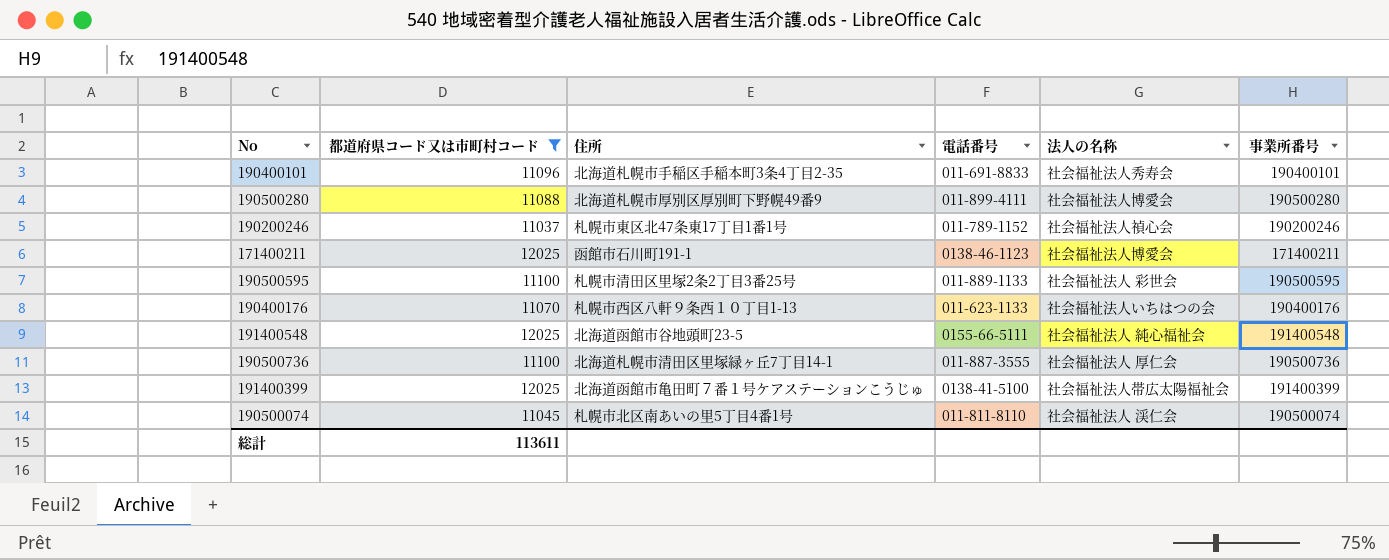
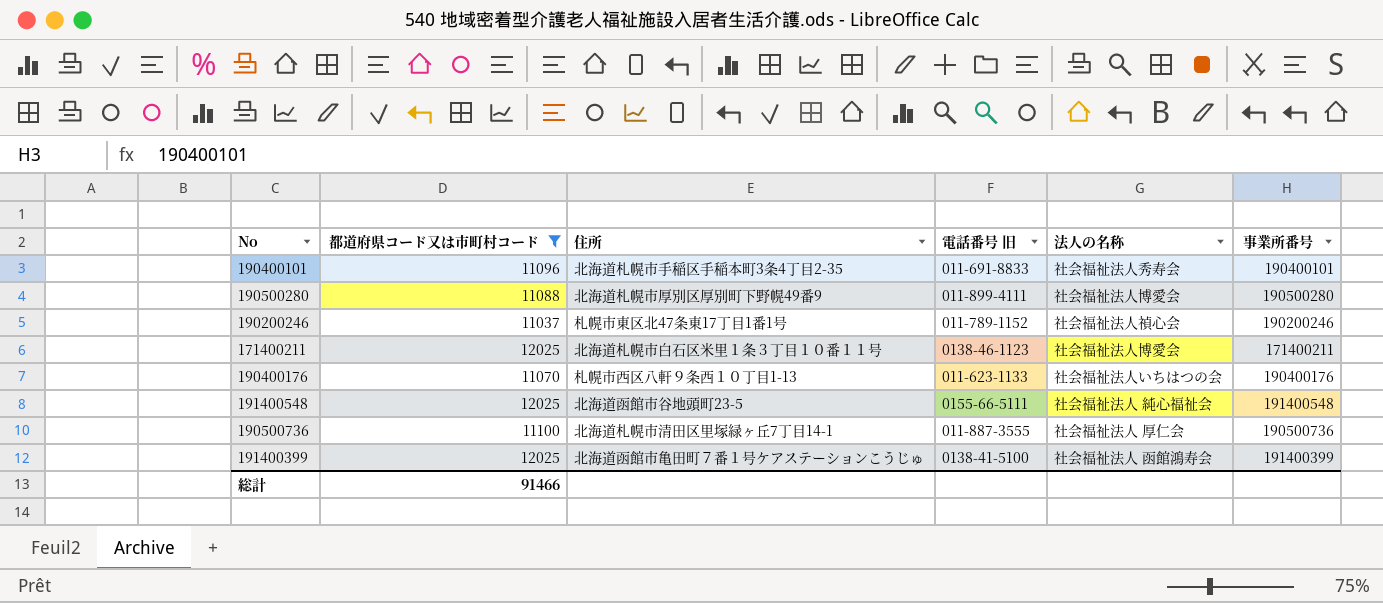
column name: 電話番号 -> 電話番号 旧
row 190500595: 11100 | 札幌市清田区里塚2条2丁目3番25号 | 011-889-1133 | 社会福祉法人 彩世会 | 190500595 -> none
row 190500074: 11045 | 札幌市北区南あいの里5丁目4番1号 | 011-811-8110 | 社会福祉法人 渓仁会 | 190500074 -> none
171400211 | 住所: 函館市石川町191-1 -> 北海道札幌市白石区米里１条３丁目１０番１１号
191400399 | 法人の名称: 社会福祉法人帯広太陽福祉会 -> 社会福祉法人 函館鴻寿会
総計 | 都道府県コード又は市町村コード: 113611 -> 91466

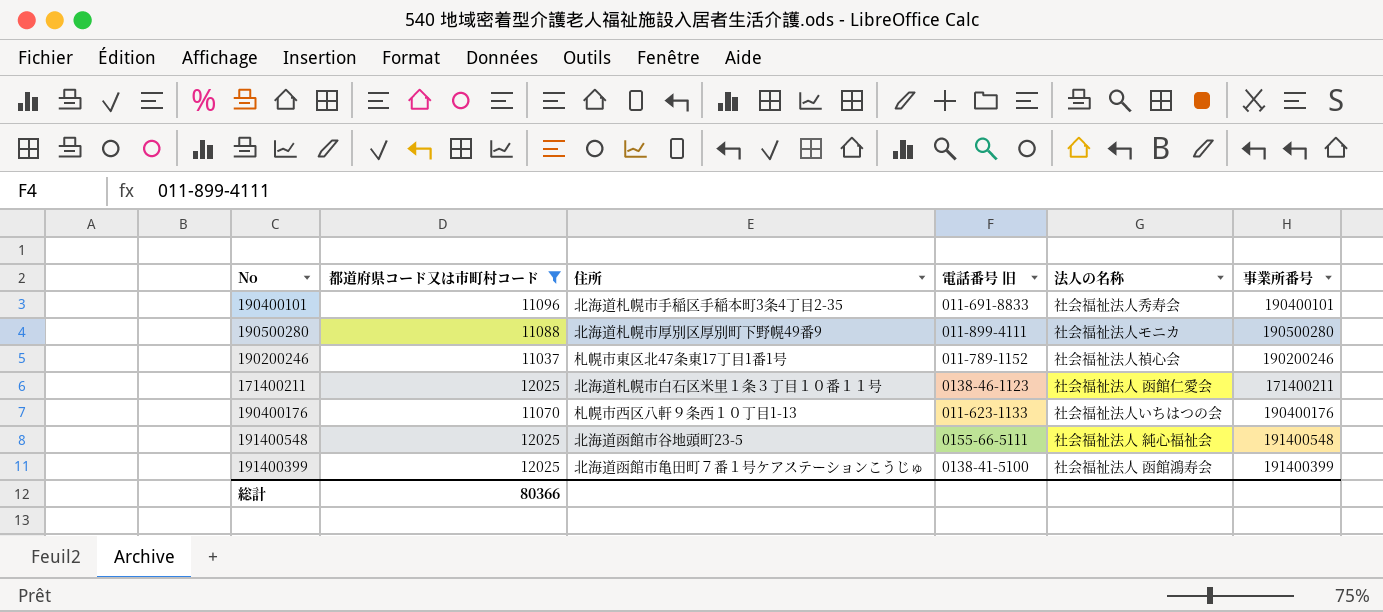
row 190500736: 11100 | 北海道札幌市清田区里塚緑ヶ丘7丁目14-1 | 011-887-3555 | 社会福祉法人 厚仁会 | 190500736 -> none
190500280 | 法人の名称: 社会福祉法人博愛会 -> 社会福祉法人モニカ
171400211 | 法人の名称: 社会福祉法人博愛会 -> 社会福祉法人 函館仁愛会
総計 | 都道府県コード又は市町村コード: 91466 -> 80366

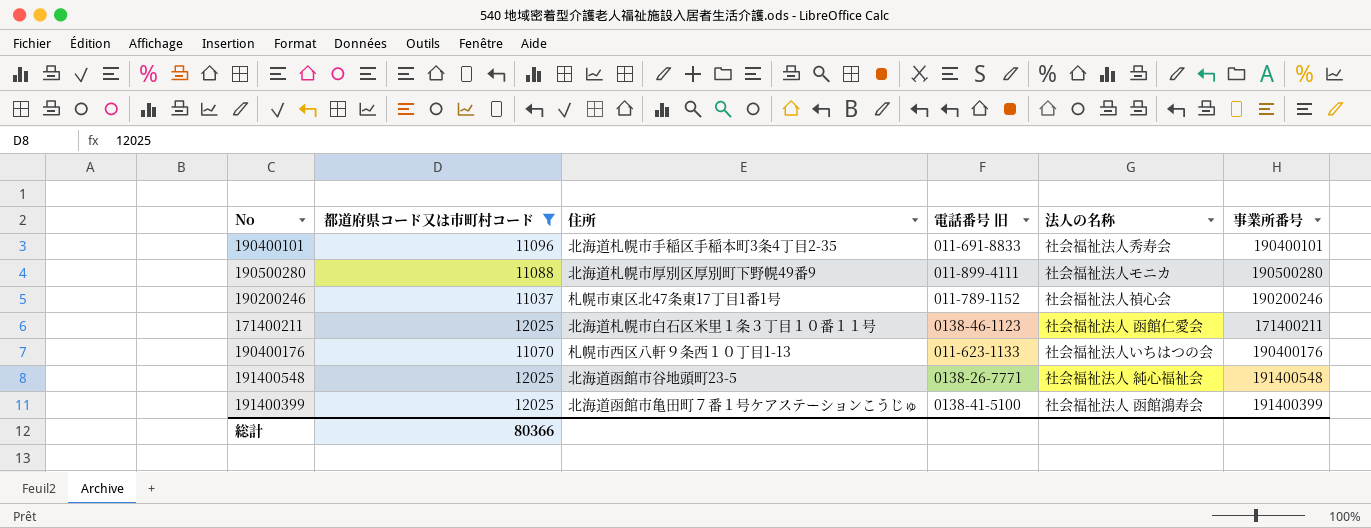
191400548 | 電話番号 旧: 0155-66-5111 -> 0138-26-7771

